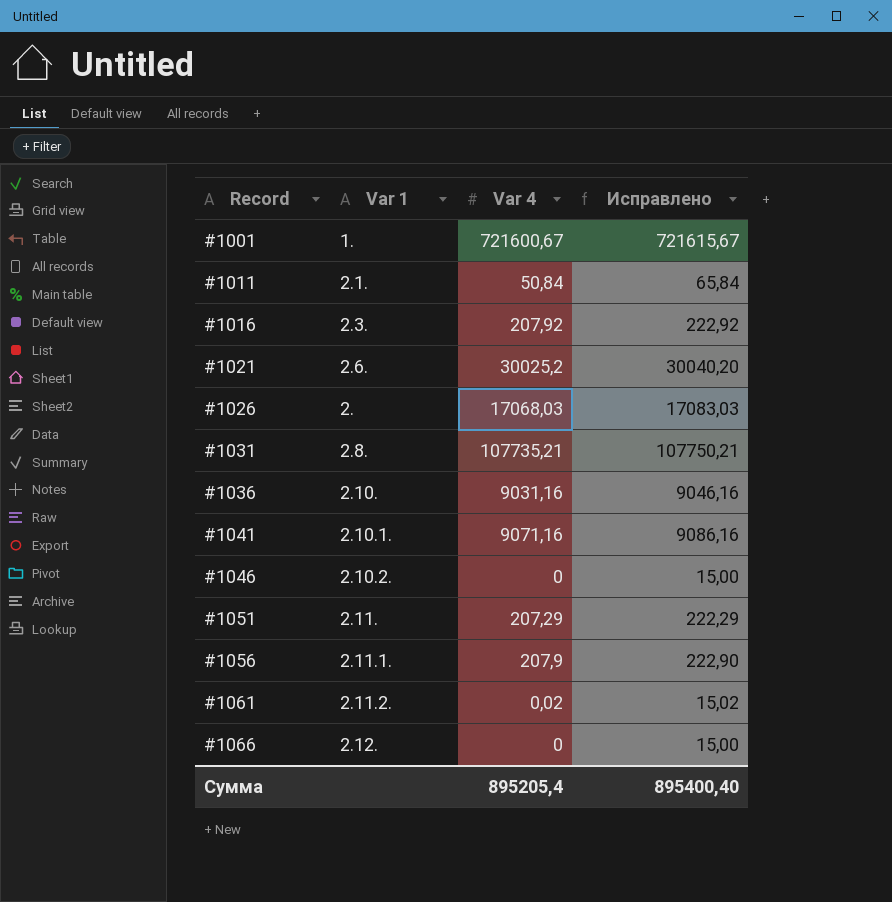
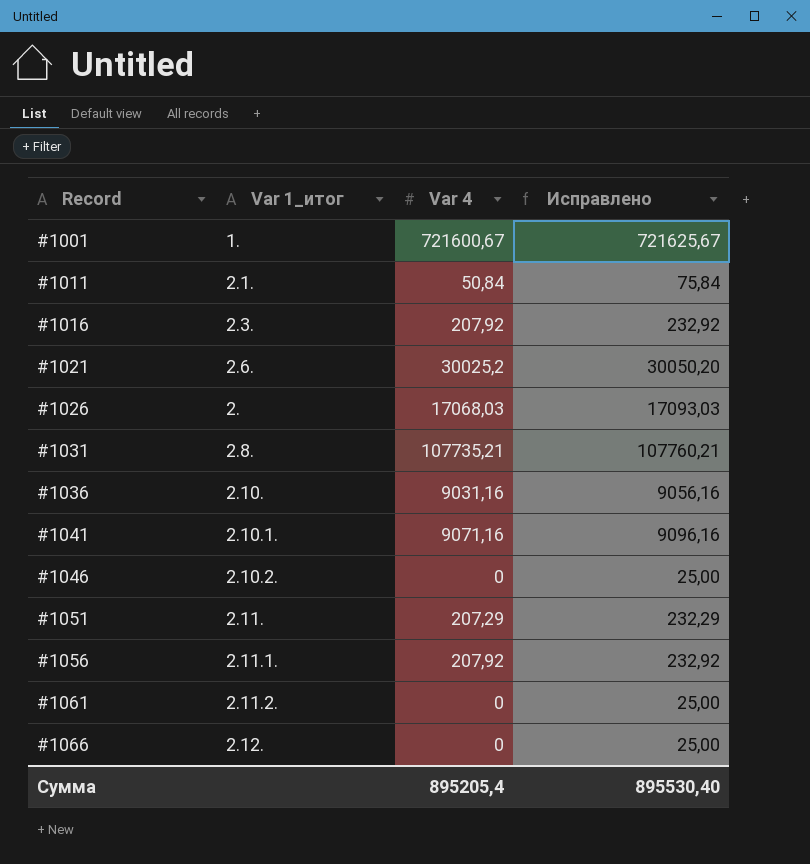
column name: Var 1 -> Var 1_итог
column Исправлено | formula: [Var 4] + 15 -> [Var 4] + 25
#1056 | Var 4: 207,9 -> 207,92
#1061 | Var 4: 0,02 -> 0
Сумма | Исправлено: 895400,40 -> 895530,40

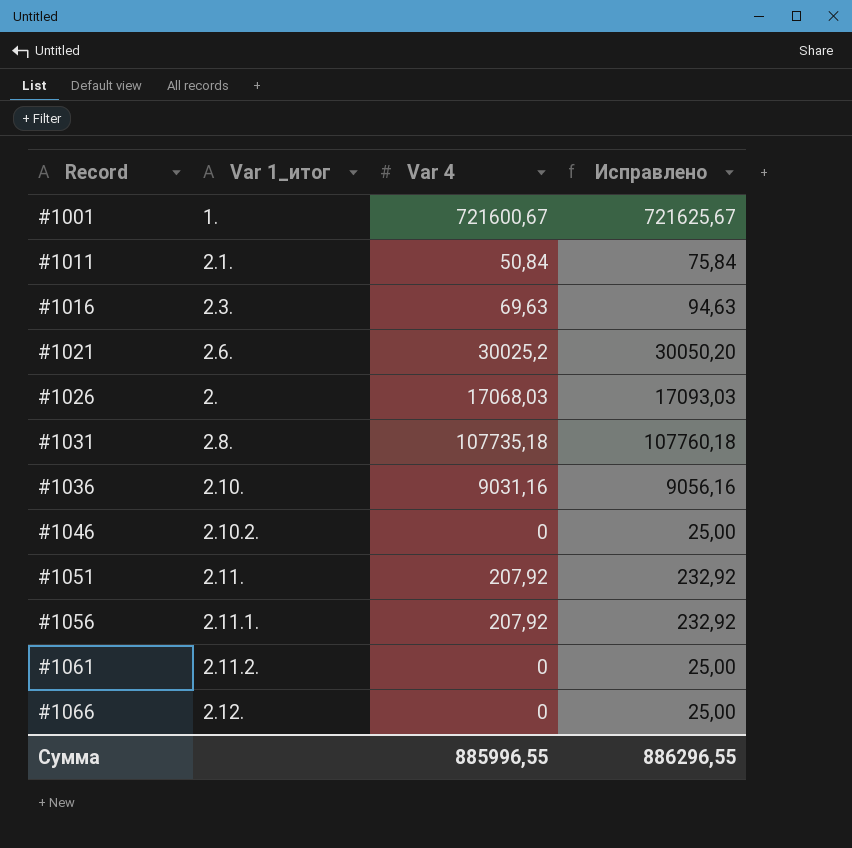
row #1041: 2.10.1. | 9071,16 | 9096,16 -> none
#1016 | Var 4: 207,92 -> 69,63
#1016 | Исправлено: 232,92 -> 94,63
#1031 | Var 4: 107735,21 -> 107735,18
#1031 | Исправлено: 107760,21 -> 107760,18
#1051 | Var 4: 207,29 -> 207,92
#1051 | Исправлено: 232,29 -> 232,92
Сумма | Var 4: 895205,4 -> 885996,55
Сумма | Исправлено: 895530,40 -> 886296,55

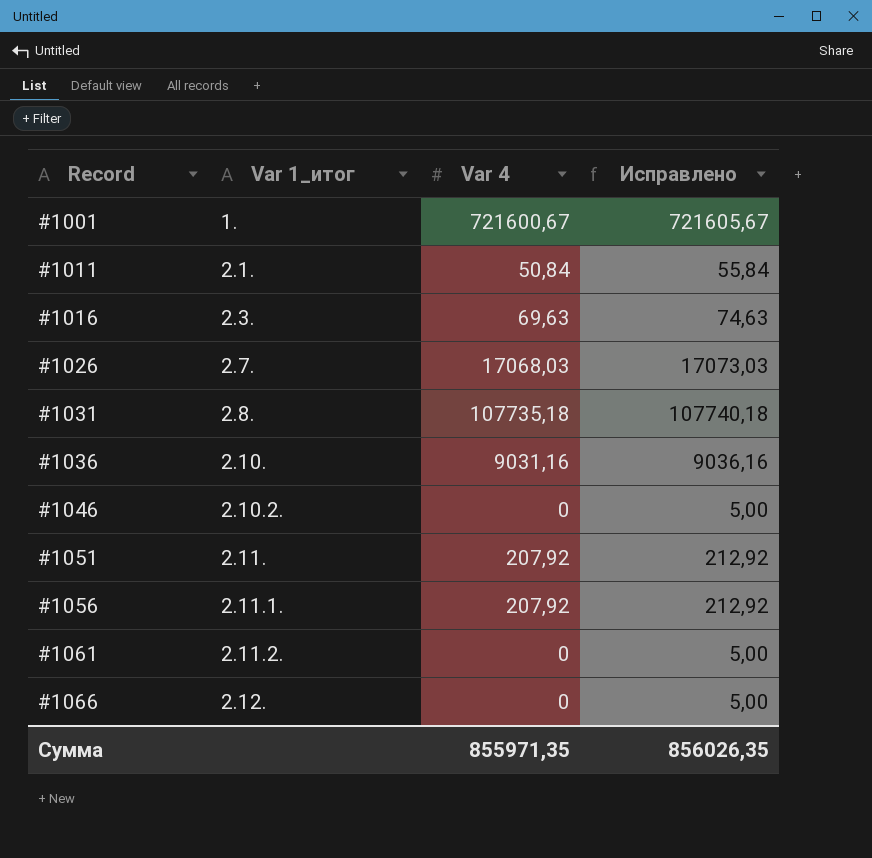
column Исправлено | formula: [Var 4] + 25 -> [Var 4] + 5
row #1021: 2.6. | 30025,2 | 30050,20 -> none
#1026 | Var 1_итог: 2. -> 2.7.
Сумма | Var 4: 885996,55 -> 855971,35
Сумма | Исправлено: 886296,55 -> 856026,35

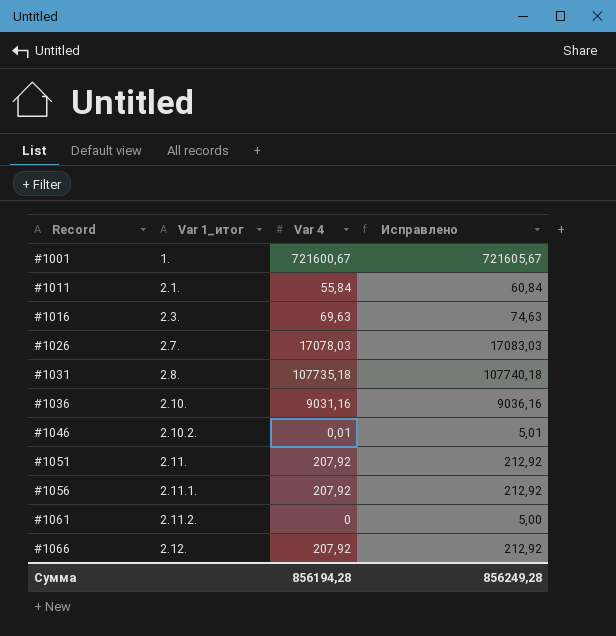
#1011 | Var 4: 50,84 -> 55,84
#1011 | Исправлено: 55,84 -> 60,84
#1026 | Var 4: 17068,03 -> 17078,03
#1026 | Исправлено: 17073,03 -> 17083,03
#1046 | Var 4: 0 -> 0,01
#1046 | Исправлено: 5,00 -> 5,01
#1066 | Var 4: 0 -> 207,92
#1066 | Исправлено: 5,00 -> 212,92
Сумма | Var 4: 855971,35 -> 856194,28
Сумма | Исправлено: 856026,35 -> 856249,28

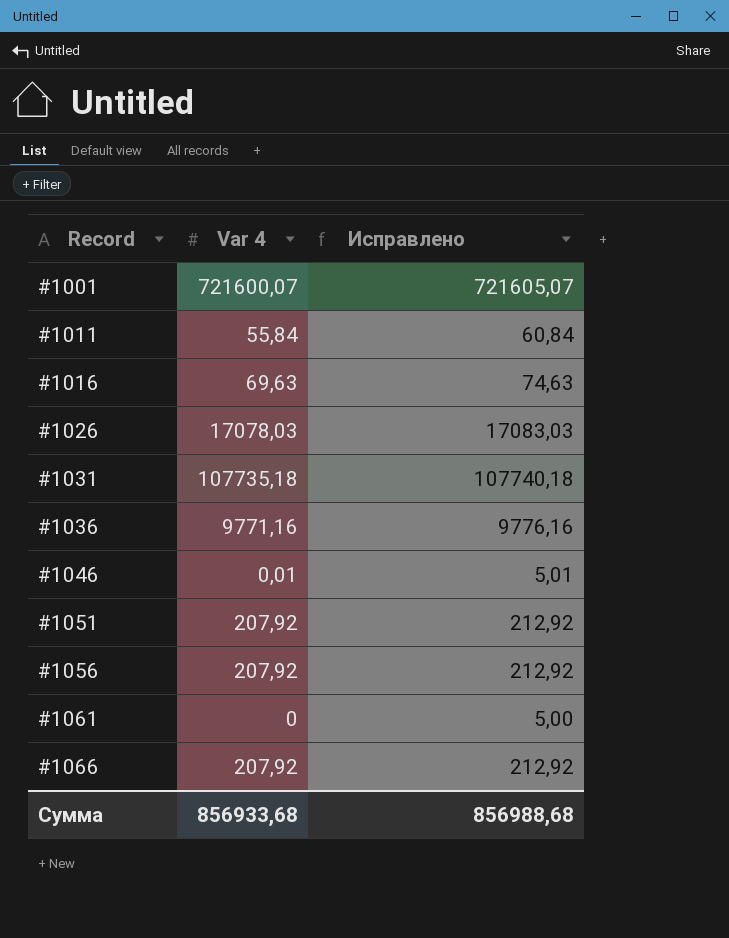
column Var 1_итог | position: 2 -> none
#1001 | Var 4: 721600,67 -> 721600,07
#1001 | Исправлено: 721605,67 -> 721605,07
#1036 | Var 4: 9031,16 -> 9771,16
#1036 | Исправлено: 9036,16 -> 9776,16
Сумма | Var 4: 856194,28 -> 856933,68
Сумма | Исправлено: 856249,28 -> 856988,68

